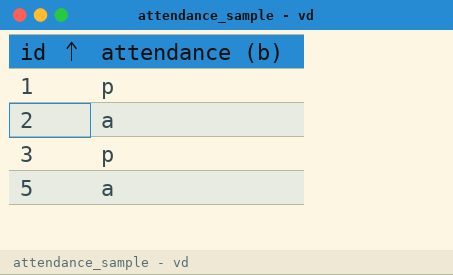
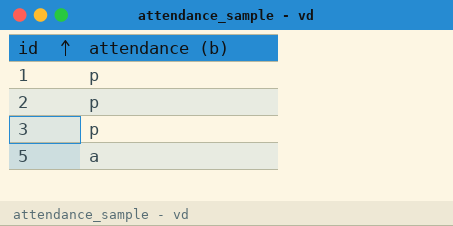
2 | attendance (b): a -> p

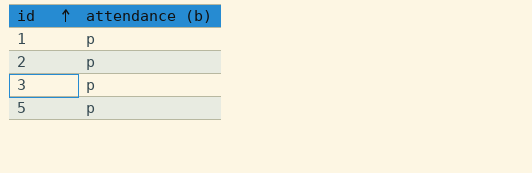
5 | attendance (b): a -> p

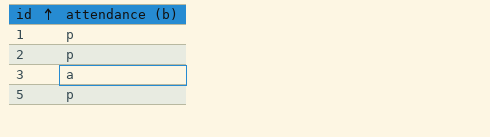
3 | attendance (b): p -> a

